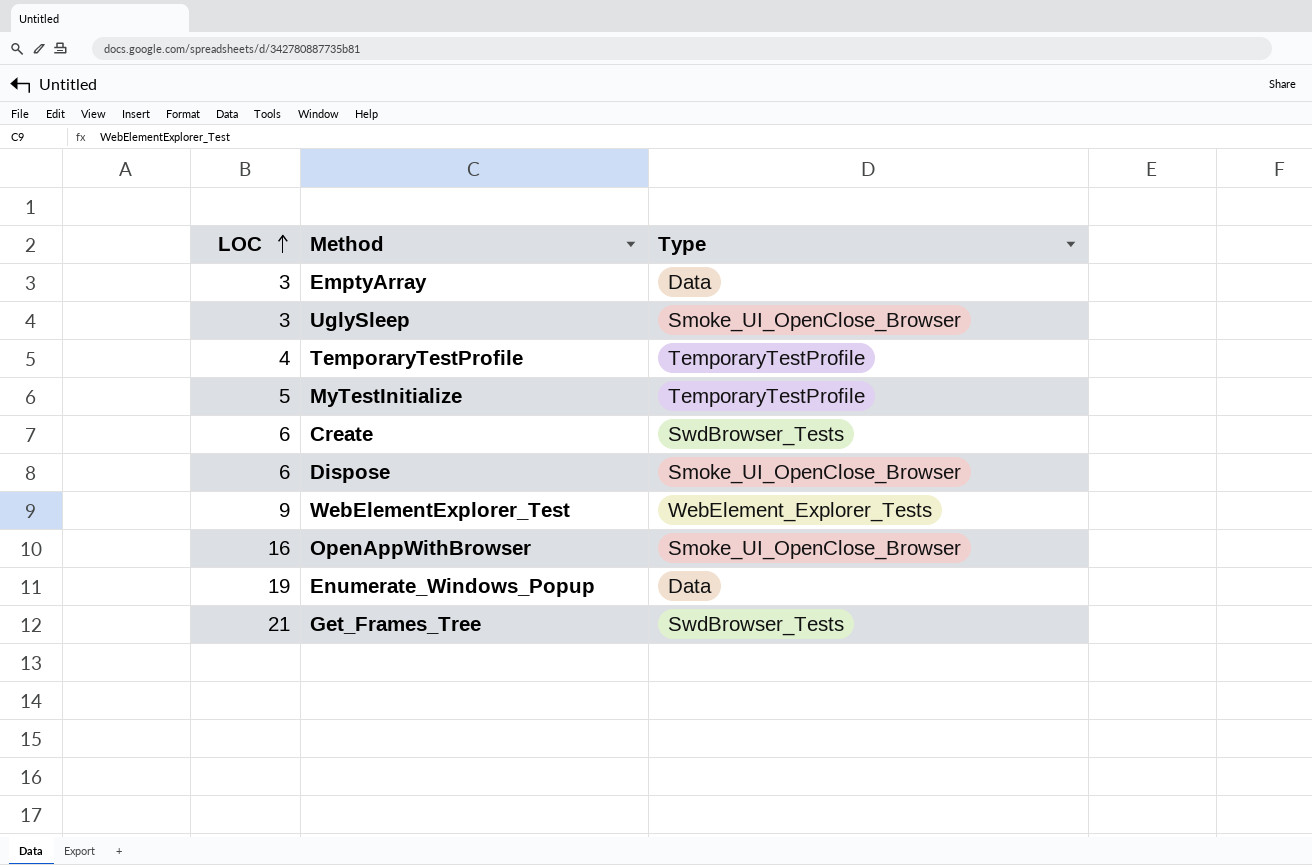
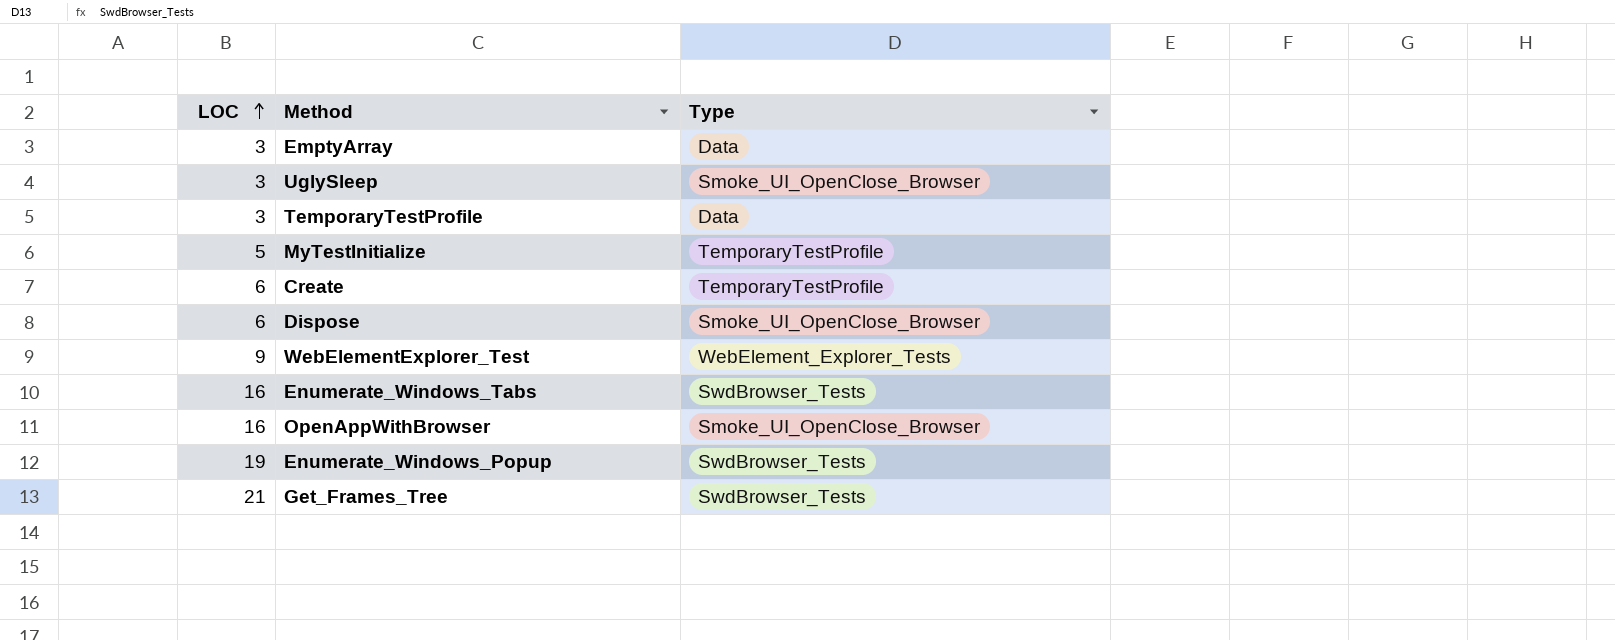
TemporaryTestProfile | LOC: 4 -> 3
TemporaryTestProfile | Type: TemporaryTestProfile -> Data
Create | Type: SwdBrowser_Tests -> TemporaryTestProfile
row Enumerate_Windows_Tabs: none -> 16 | SwdBrowser_Tests
Enumerate_Windows_Popup | Type: Data -> SwdBrowser_Tests

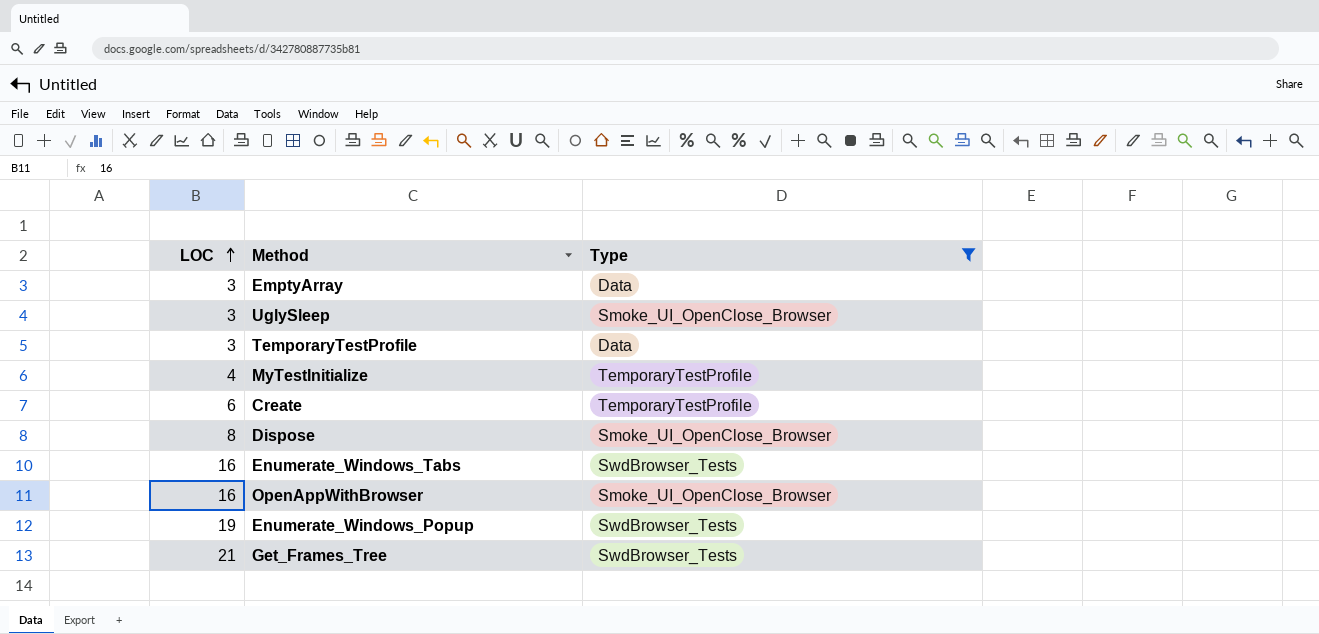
filter: none -> Type != WebElement_Explorer_Tests
MyTestInitialize | LOC: 5 -> 4
Dispose | LOC: 6 -> 8

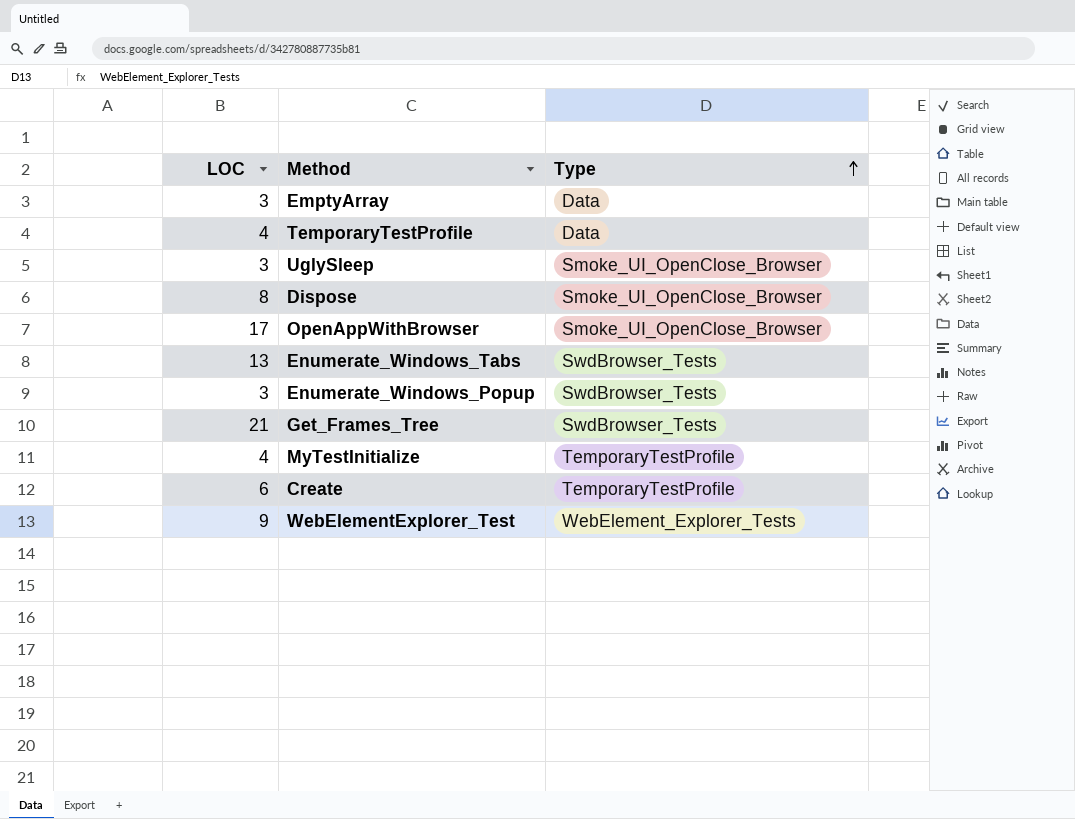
filter: Type != WebElement_Explorer_Tests -> none
row order: LOC ascending -> Type ascending
TemporaryTestProfile | LOC: 3 -> 4
OpenAppWithBrowser | LOC: 16 -> 17
Enumerate_Windows_Tabs | LOC: 16 -> 13
Enumerate_Windows_Popup | LOC: 19 -> 3

